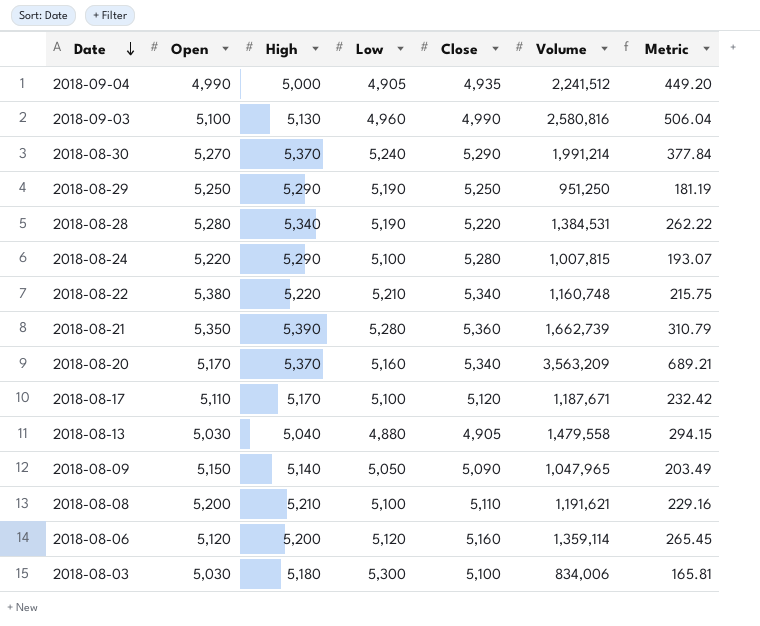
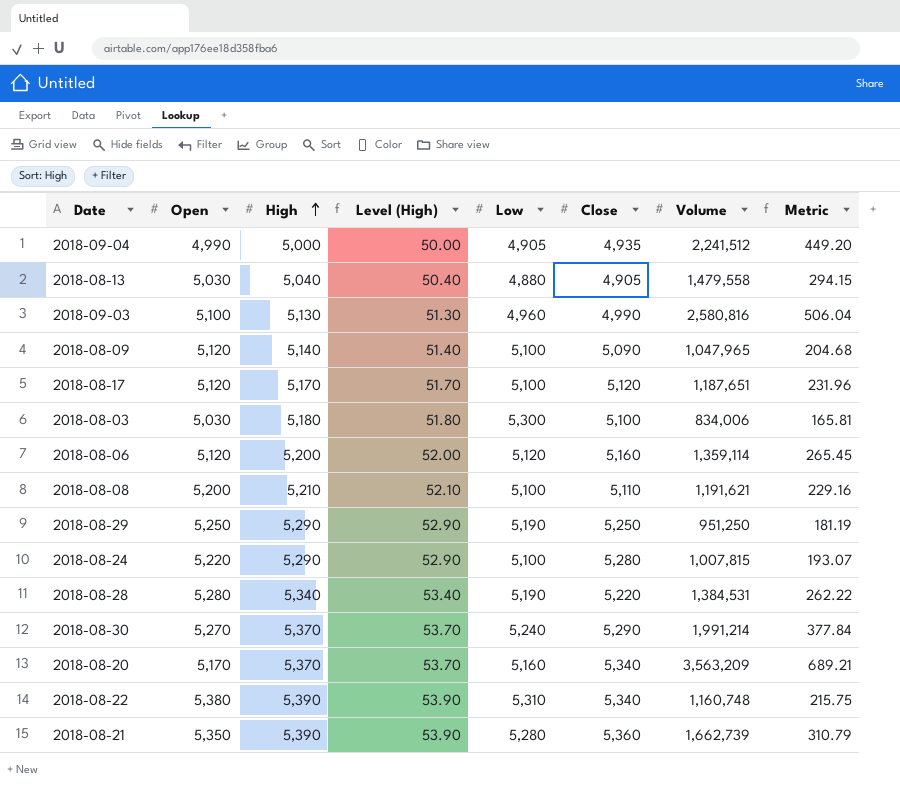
row order: Date descending -> High ascending
column Level (High) | formula: none -> [High] * 0.01
2018-08-09 | Open: 5,150 -> 5,120
2018-08-09 | Low: 5,050 -> 5,100
2018-08-09 | Metric: 203.49 -> 204.68
2018-08-17 | Open: 5,110 -> 5,120
2018-08-17 | Volume: 1,187,671 -> 1,187,651
2018-08-17 | Metric: 232.42 -> 231.96
2018-08-22 | High: 5,220 -> 5,390
2018-08-22 | Low: 5,210 -> 5,310

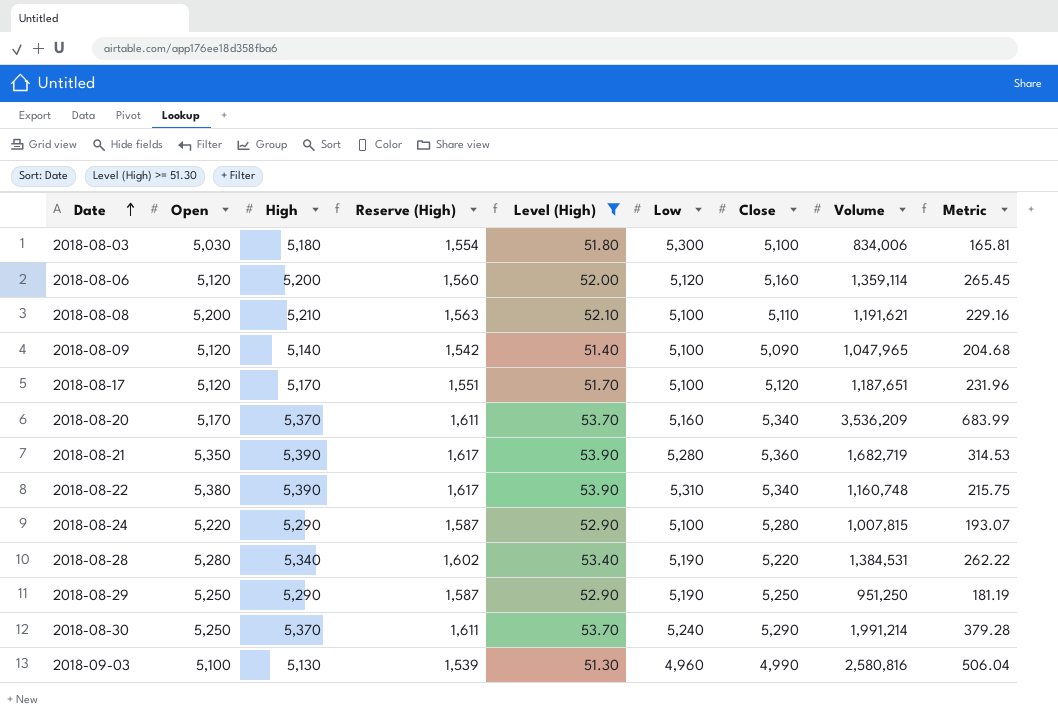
filter: none -> Level (High) >= 51.30
row order: High ascending -> Date ascending
column Reserve (High) | formula: none -> [High] * 0.3
2018-08-20 | Volume: 3,563,209 -> 3,536,209
2018-08-20 | Metric: 689.21 -> 683.99
2018-08-21 | Volume: 1,662,739 -> 1,682,719
2018-08-21 | Metric: 310.79 -> 314.53
2018-08-30 | Open: 5,270 -> 5,250
2018-08-30 | Metric: 377.84 -> 379.28

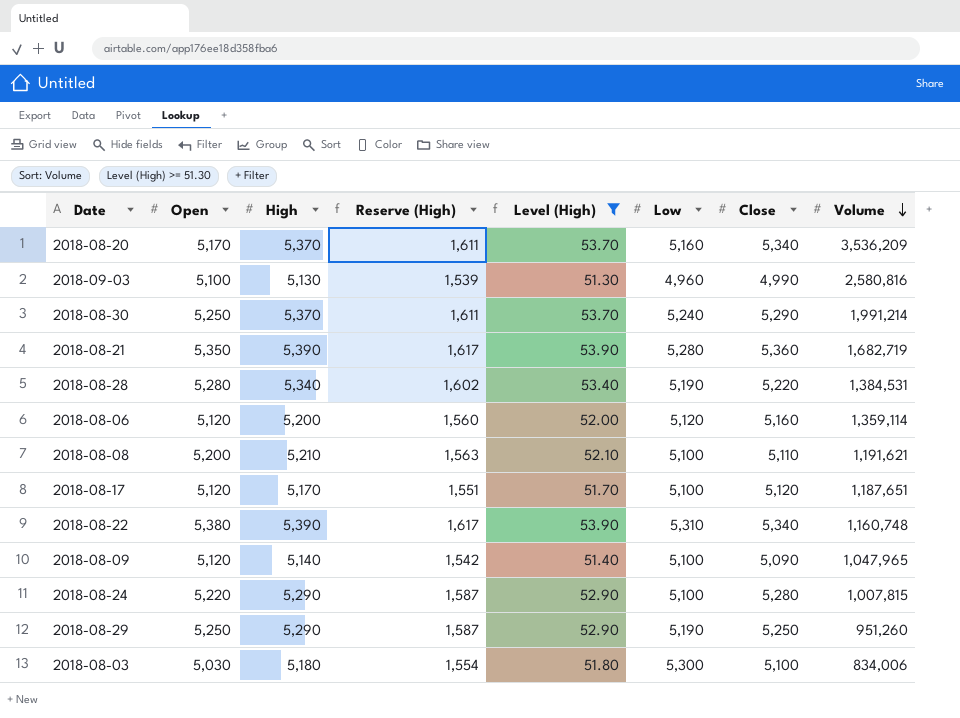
row order: Date ascending -> Volume descending
column Metric | formula: [Volume] / [Open] -> none
2018-08-29 | Volume: 951,250 -> 951,260

